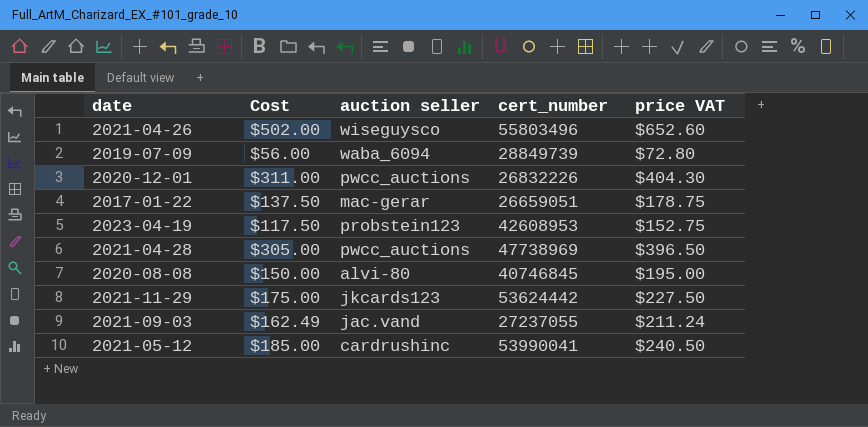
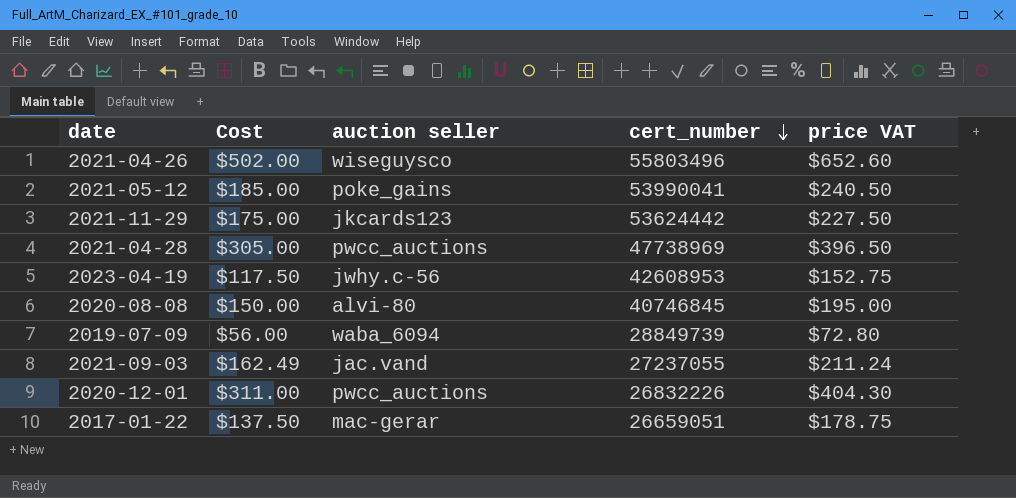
row order: none -> cert_number descending
2021-05-12 | auction seller: cardrushinc -> poke_gains
2023-04-19 | auction seller: probstein123 -> jwhy.c-56

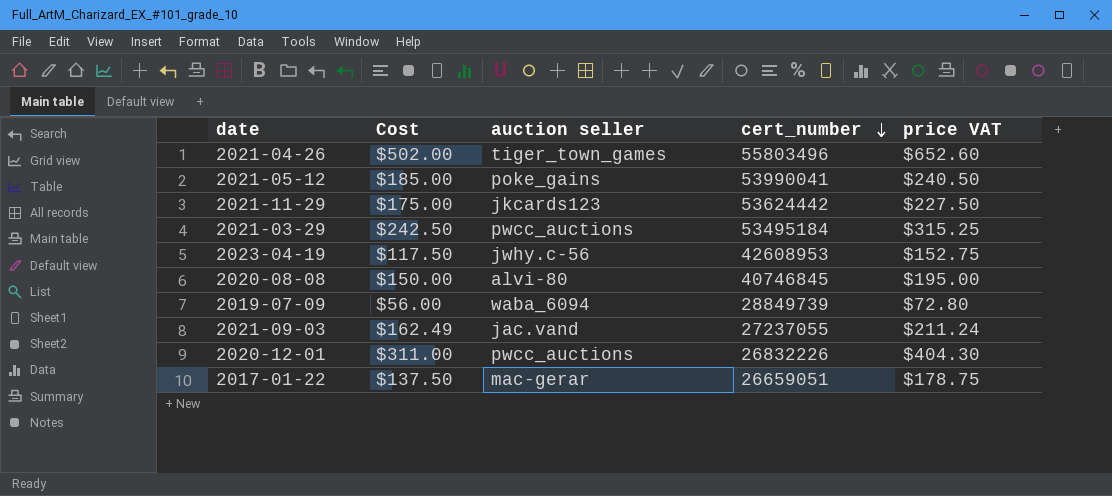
row 2021-04-28: $305.00 | pwcc_auctions | 47738969 | $396.50 -> none
2021-04-26 | auction seller: wiseguysco -> tiger_town_games
row 2021-03-29: none -> $242.50 | pwcc_auctions | 53495184 | $315.25

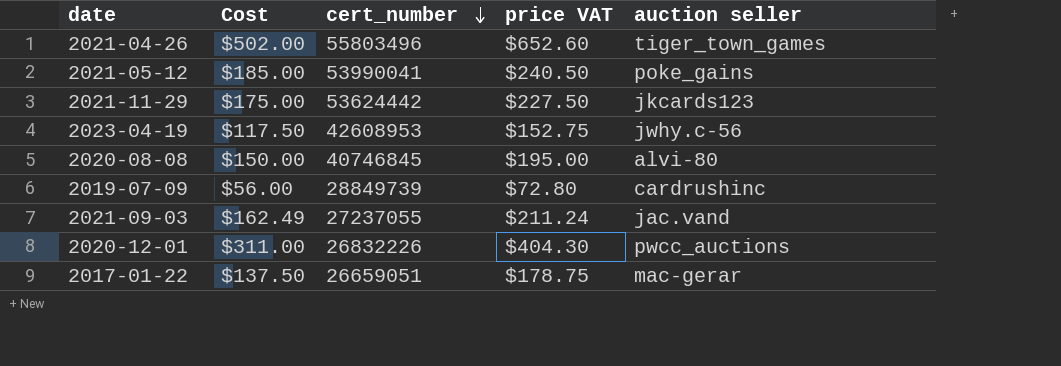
column auction seller | position: 3 -> 5
row 2021-03-29: $242.50 | pwcc_auctions | 53495184 | $315.25 -> none
2019-07-09 | auction seller: waba_6094 -> cardrushinc

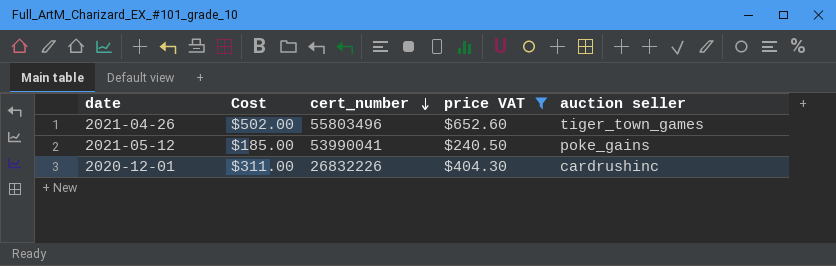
filter: none -> price VAT >= $240.50
2020-12-01 | auction seller: pwcc_auctions -> cardrushinc

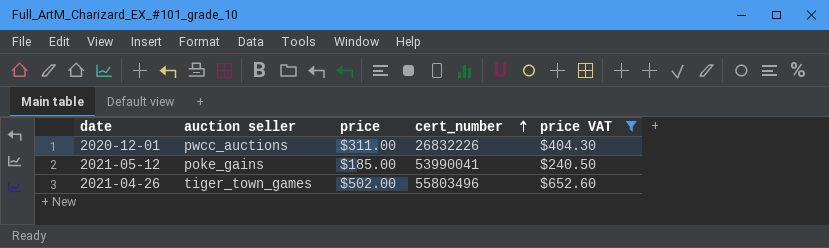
row order: cert_number descending -> cert_number ascending
column auction seller | position: 5 -> 2
column name: Cost -> price
2020-12-01 | auction seller: cardrushinc -> pwcc_auctions

